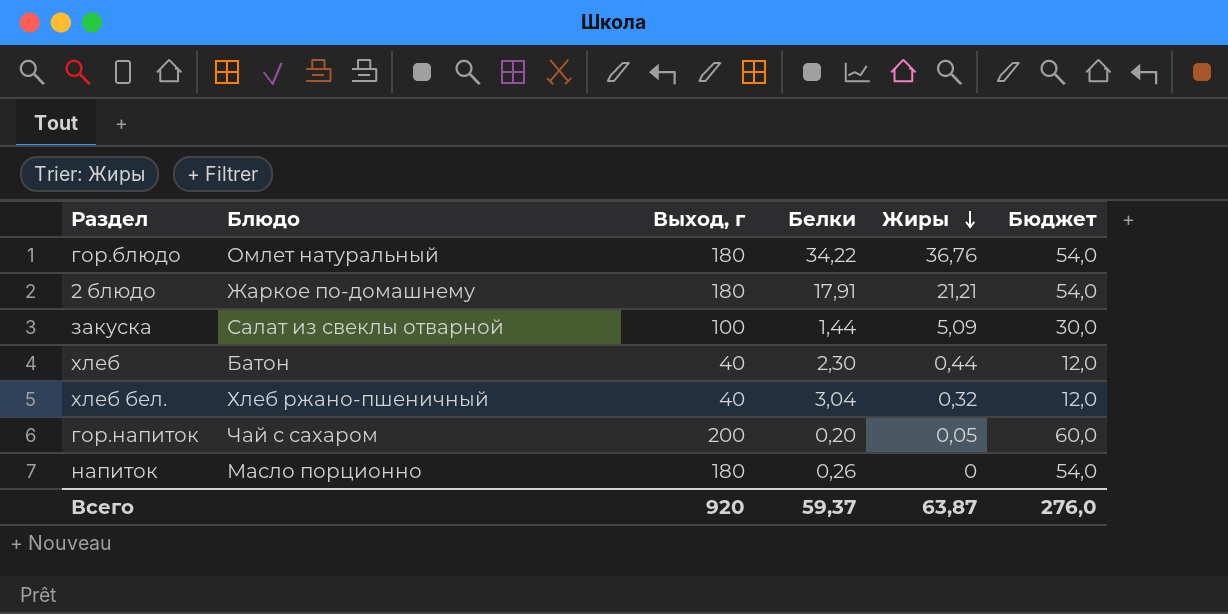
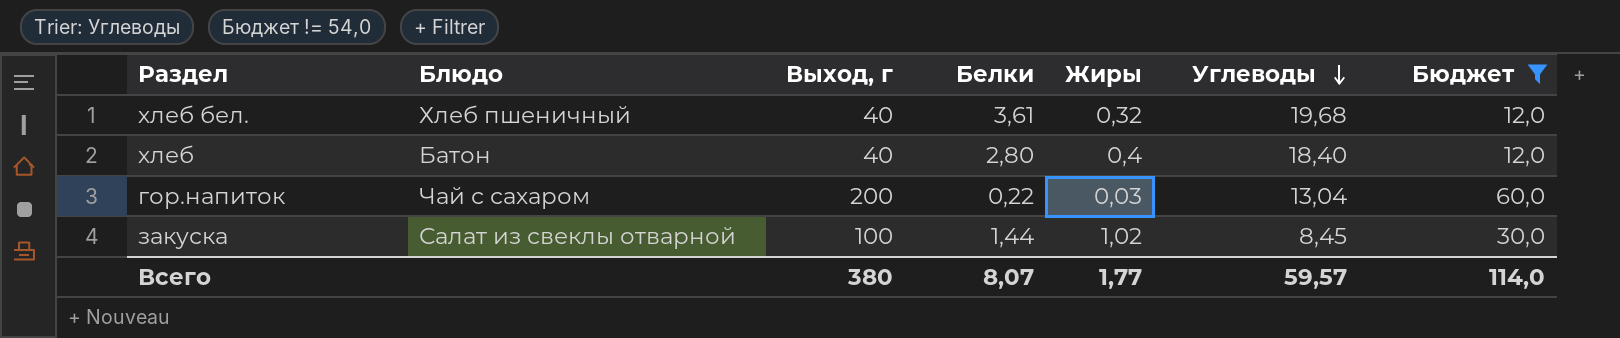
filter: none -> Бюджет != 54,0
row order: Жиры descending -> Углеводы descending
column Углеводы | position: none -> 6
хлеб бел. | Блюдо: Хлеб ржано-пшеничный -> Хлеб пшеничный
хлеб бел. | Белки: 3,04 -> 3,61
хлеб | Белки: 2,30 -> 2,80
хлеб | Жиры: 0,44 -> 0,4
гор.напиток | Белки: 0,20 -> 0,22
гор.напиток | Жиры: 0,05 -> 0,03
закуска | Жиры: 5,09 -> 1,02
Всего | Выход, г: 920 -> 380
Всего | Белки: 59,37 -> 8,07
Всего | Жиры: 63,87 -> 1,77
Всего | Бюджет: 276,0 -> 114,0

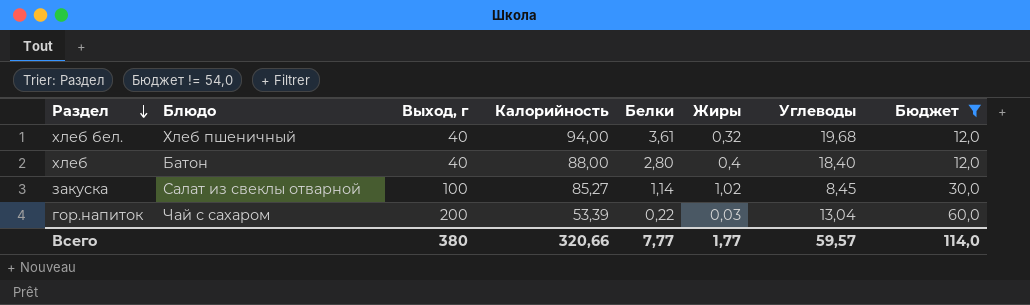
row order: Углеводы descending -> Раздел descending
column Калорийность | position: none -> 4
закуска | Белки: 1,44 -> 1,14
Всего | Белки: 8,07 -> 7,77

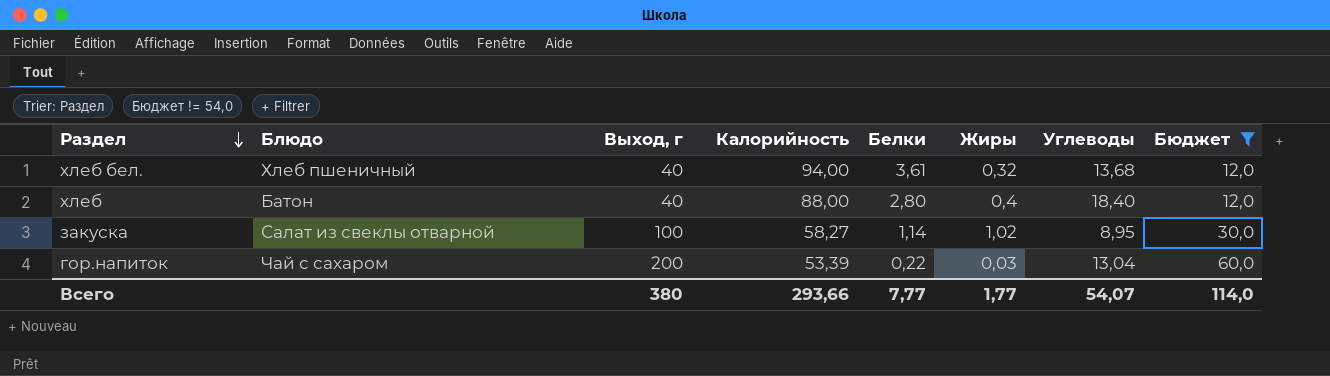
хлеб бел. | Углеводы: 19,68 -> 13,68
закуска | Калорийность: 85,27 -> 58,27
закуска | Углеводы: 8,45 -> 8,95
Всего | Калорийность: 320,66 -> 293,66
Всего | Углеводы: 59,57 -> 54,07

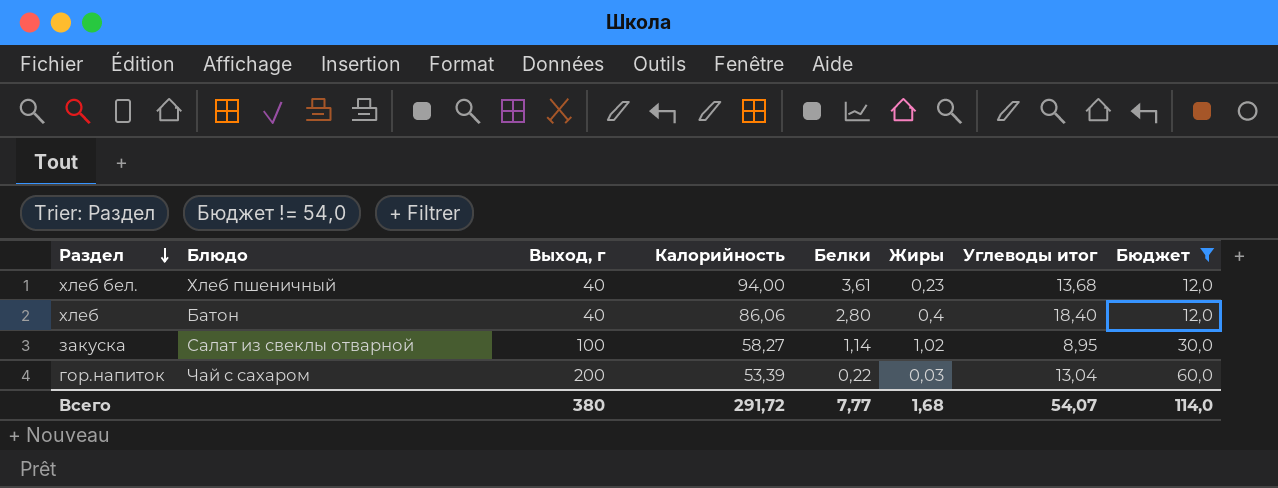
column name: Углеводы -> Углеводы итог
хлеб бел. | Жиры: 0,32 -> 0,23
хлеб | Калорийность: 88,00 -> 86,06
Всего | Калорийность: 293,66 -> 291,72
Всего | Жиры: 1,77 -> 1,68

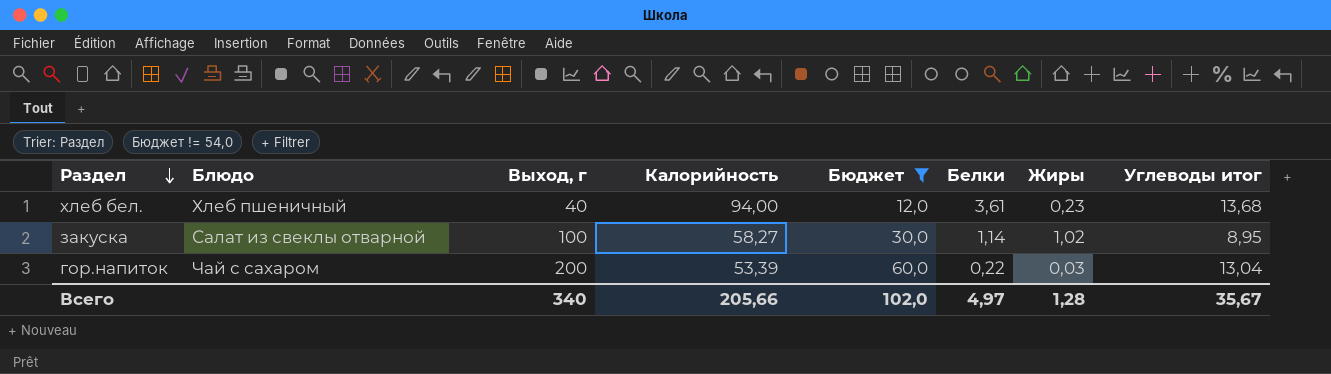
column Бюджет | position: 8 -> 5
row хлеб: Батон | 40 | 86,06 | 2,80 | 0,4 | 18,40 | 12,0 -> none
Всего | Выход, г: 380 -> 340
Всего | Калорийность: 291,72 -> 205,66
Всего | Бюджет: 114,0 -> 102,0
Всего | Белки: 7,77 -> 4,97
Всего | Жиры: 1,68 -> 1,28
Всего | Углеводы итог: 54,07 -> 35,67

